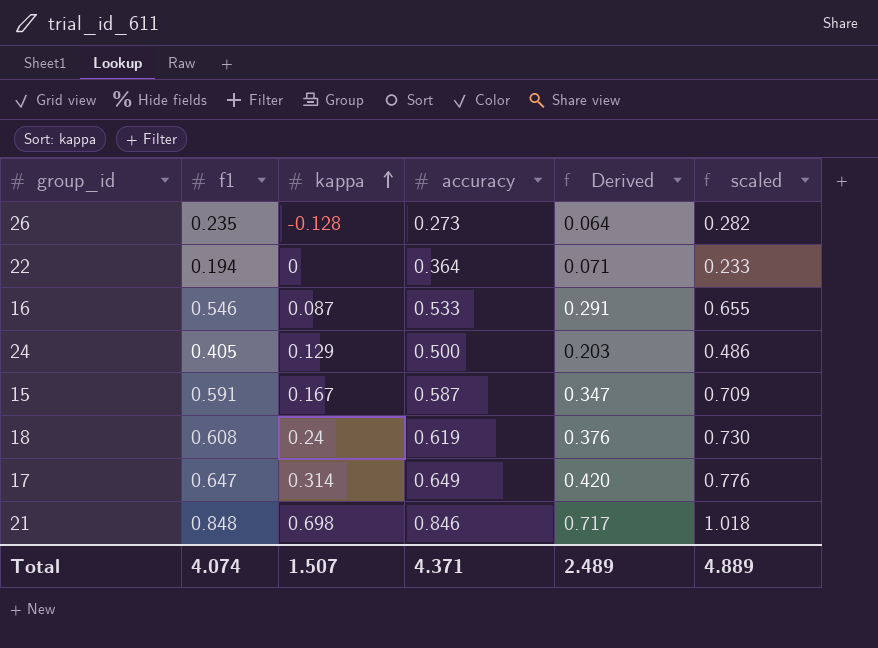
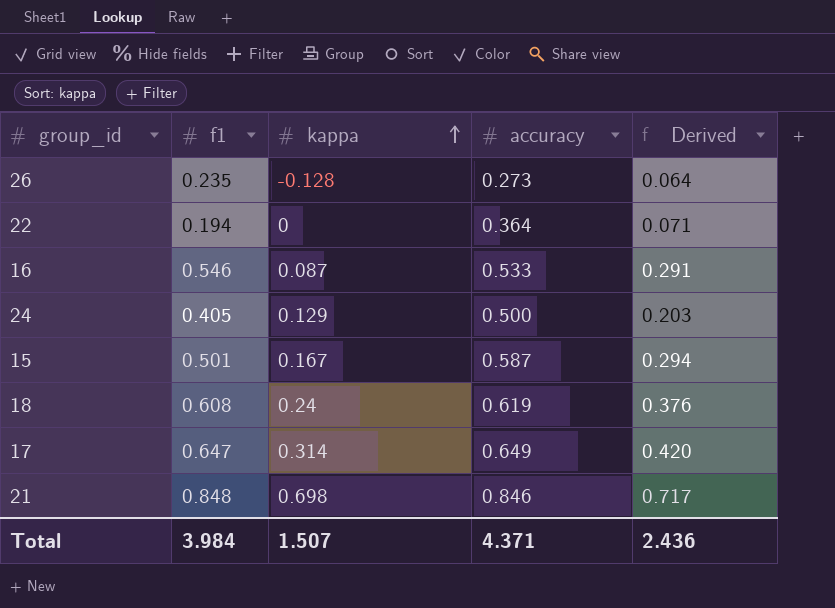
column scaled | formula: [f1] * 1.2 -> none
15 | f1: 0.591 -> 0.501
15 | Derived: 0.347 -> 0.294
Total | f1: 4.074 -> 3.984
Total | Derived: 2.489 -> 2.436

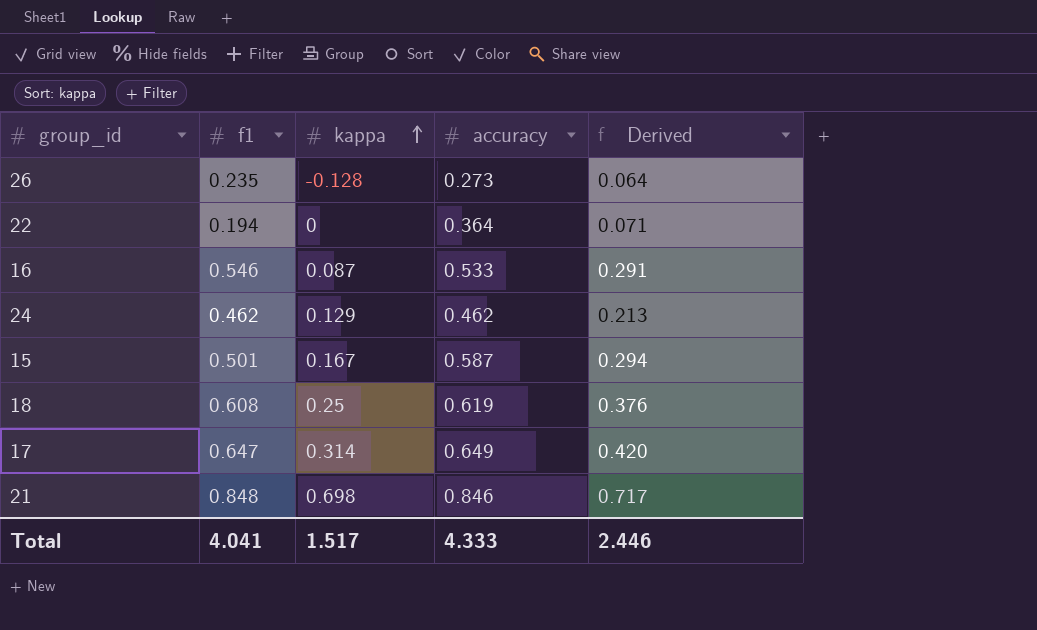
24 | f1: 0.405 -> 0.462
24 | accuracy: 0.500 -> 0.462
24 | Derived: 0.203 -> 0.213
18 | kappa: 0.24 -> 0.25
Total | f1: 3.984 -> 4.041
Total | kappa: 1.507 -> 1.517
Total | accuracy: 4.371 -> 4.333
Total | Derived: 2.436 -> 2.446

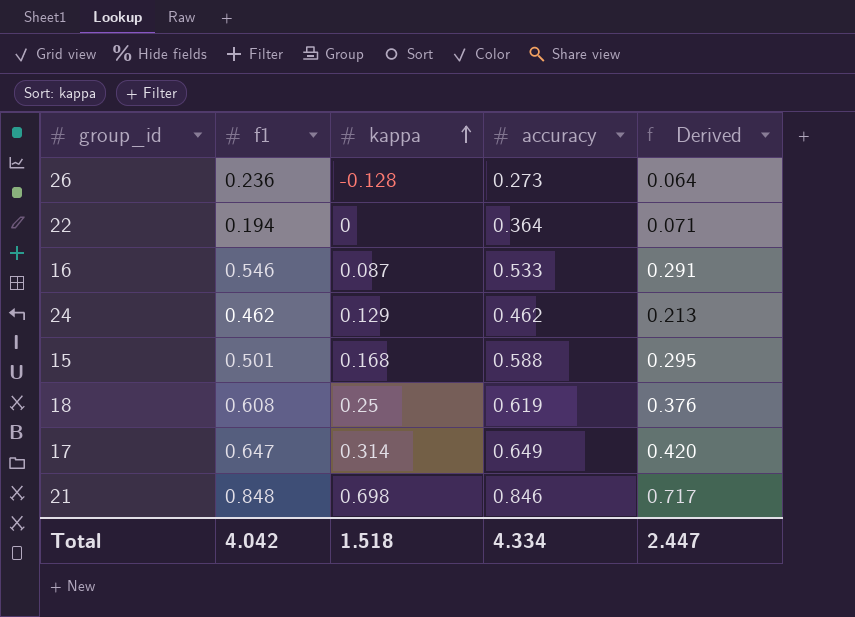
26 | f1: 0.235 -> 0.236
15 | kappa: 0.167 -> 0.168
15 | accuracy: 0.587 -> 0.588
15 | Derived: 0.294 -> 0.295
Total | f1: 4.041 -> 4.042
Total | kappa: 1.517 -> 1.518
Total | accuracy: 4.333 -> 4.334
Total | Derived: 2.446 -> 2.447

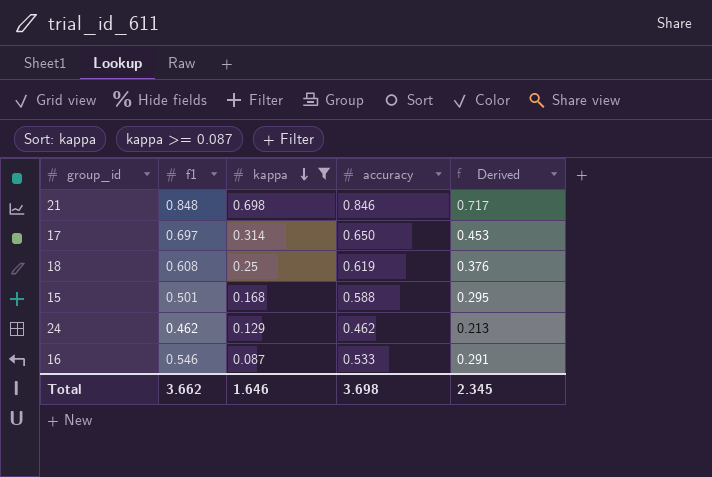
filter: none -> kappa >= 0.087
row order: kappa ascending -> kappa descending
17 | f1: 0.647 -> 0.697
17 | accuracy: 0.649 -> 0.650
17 | Derived: 0.420 -> 0.453
Total | f1: 4.042 -> 3.662
Total | kappa: 1.518 -> 1.646
Total | accuracy: 4.334 -> 3.698
Total | Derived: 2.447 -> 2.345

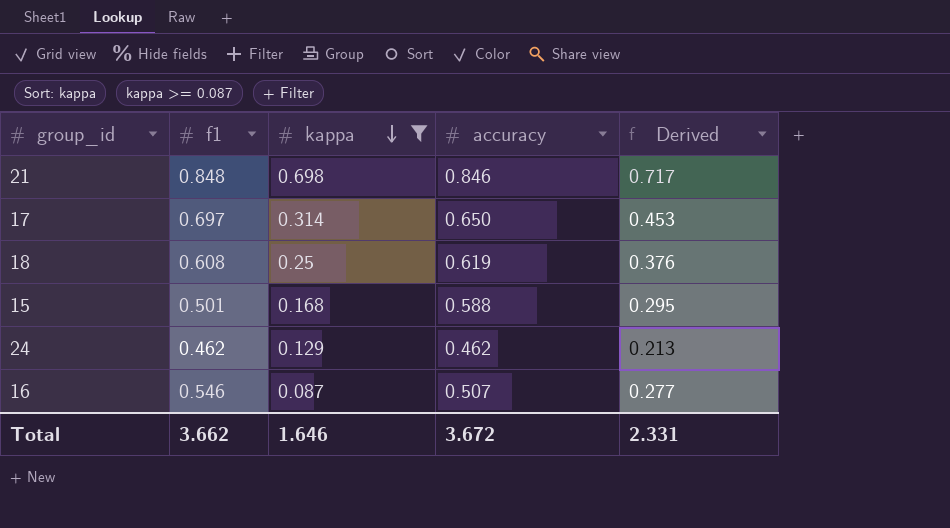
16 | accuracy: 0.533 -> 0.507
16 | Derived: 0.291 -> 0.277
Total | accuracy: 3.698 -> 3.672
Total | Derived: 2.345 -> 2.331

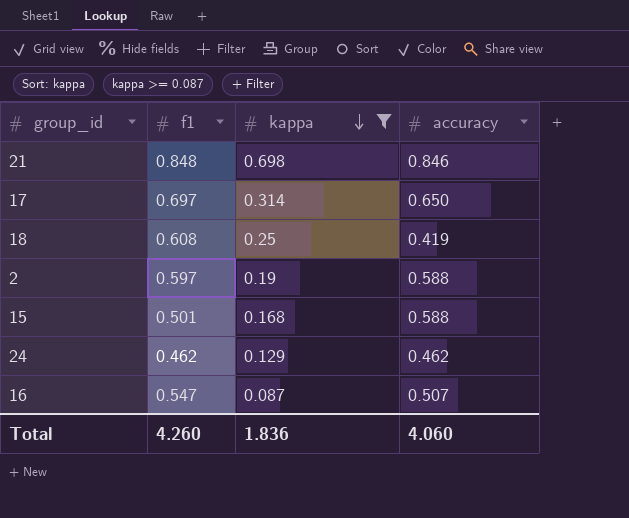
column Derived | formula: [f1] * [accuracy] -> none
18 | accuracy: 0.619 -> 0.419
row 2: none -> 0.597 | 0.19 | 0.588
16 | f1: 0.546 -> 0.547
Total | f1: 3.662 -> 4.260
Total | kappa: 1.646 -> 1.836
Total | accuracy: 3.672 -> 4.060

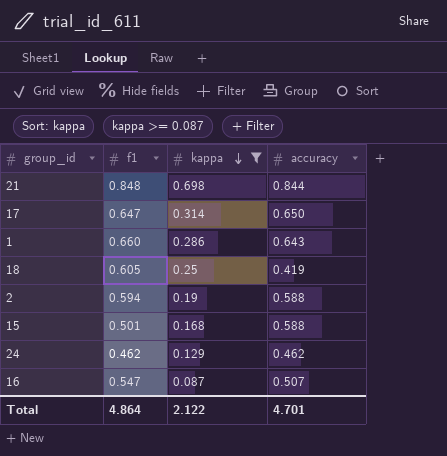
21 | accuracy: 0.846 -> 0.844
17 | f1: 0.697 -> 0.647
row 1: none -> 0.660 | 0.286 | 0.643
18 | f1: 0.608 -> 0.605
2 | f1: 0.597 -> 0.594
Total | f1: 4.260 -> 4.864
Total | kappa: 1.836 -> 2.122
Total | accuracy: 4.060 -> 4.701

